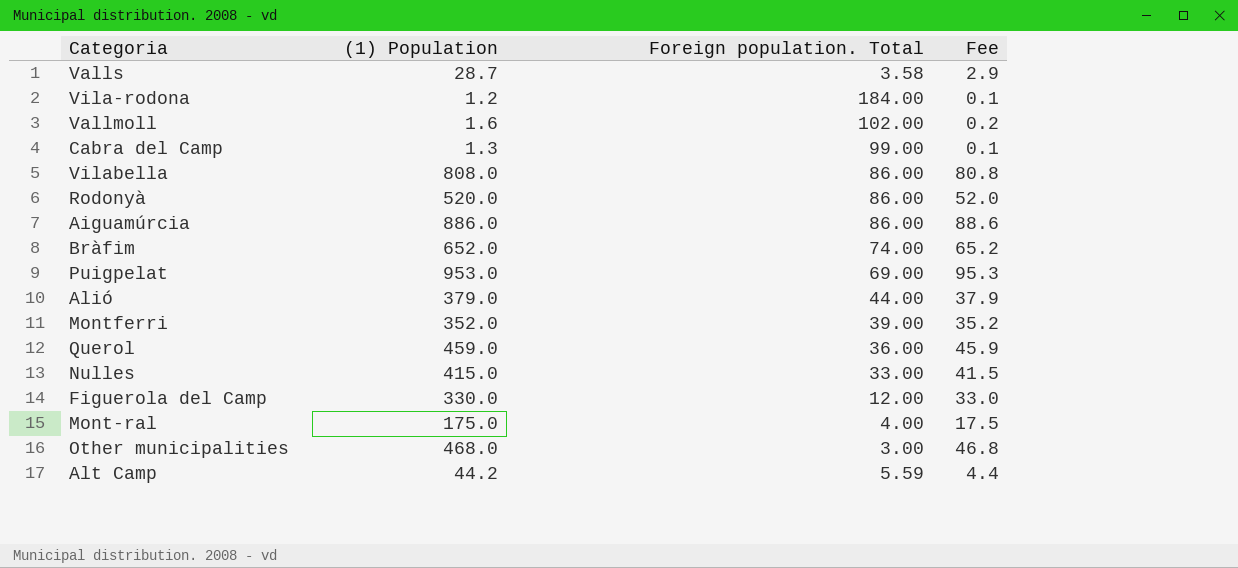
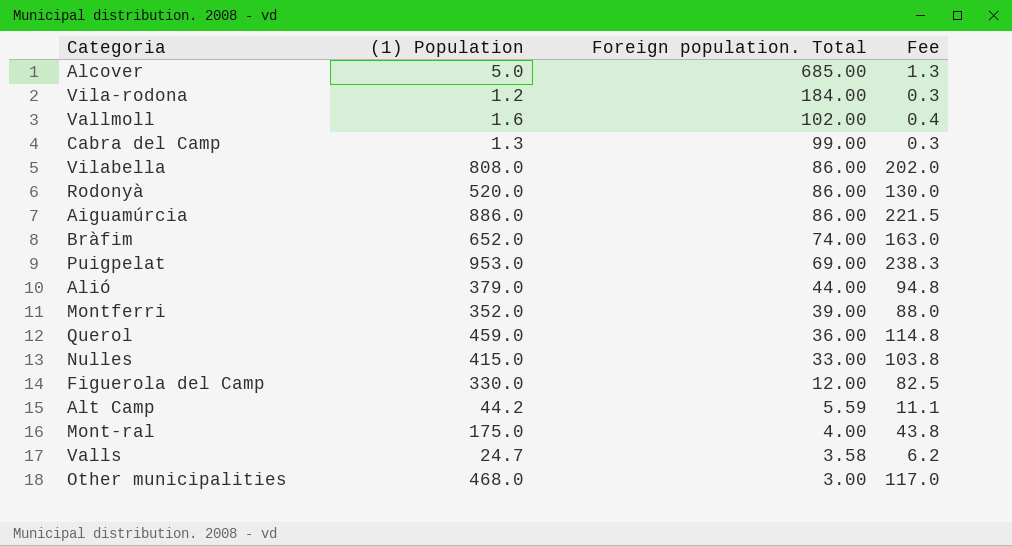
row order: none -> Foreign population. Total descending
column Fee | formula: [(1) Population] * 0.1 -> [(1) Population] * 0.25
row Alcover: none -> 5.0 | 685.00 | 1.3
Valls | (1) Population: 28.7 -> 24.7

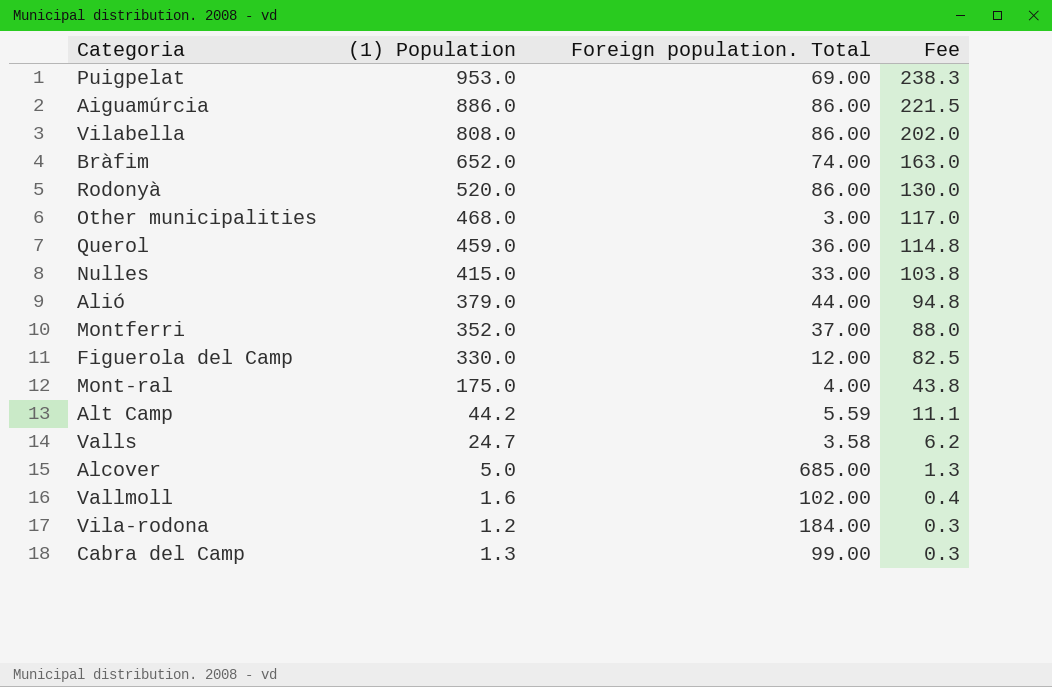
row order: Foreign population. Total descending -> Fee descending
Montferri | Foreign population. Total: 39.00 -> 37.00

